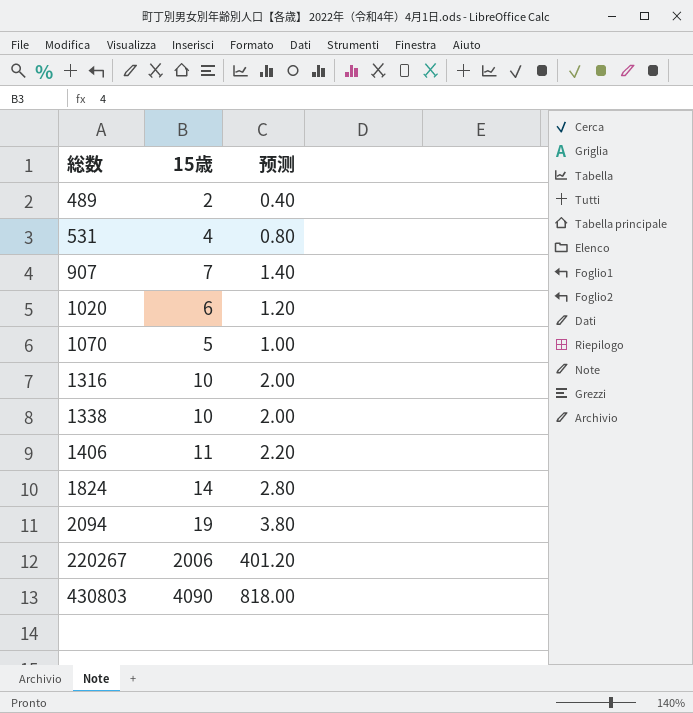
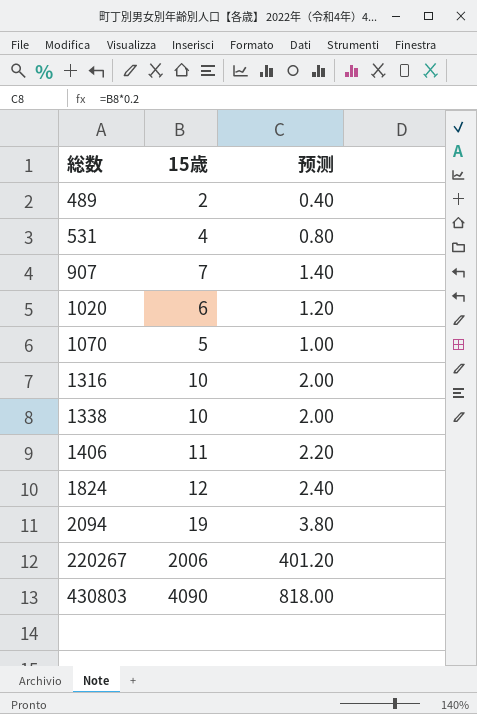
1824 | 15歳: 14 -> 12
1824 | 预测: 2.80 -> 2.40

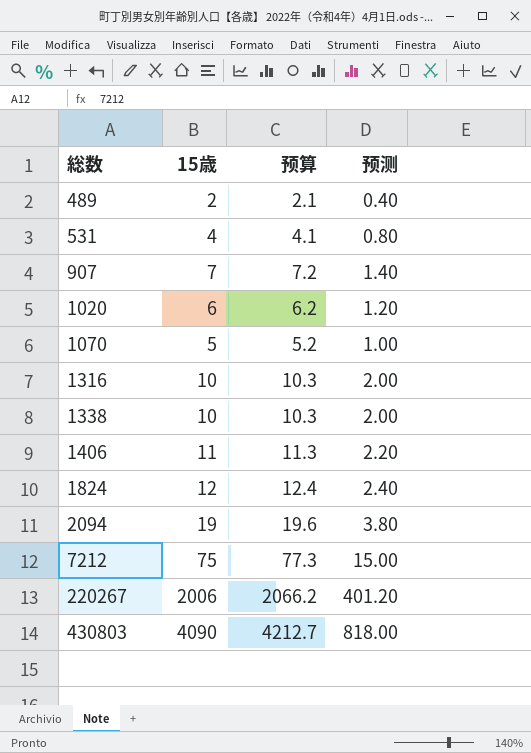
column 预算 | formula: none -> [15歳] * 1.03
row 7212: none -> 75 | 77.3 | 15.00

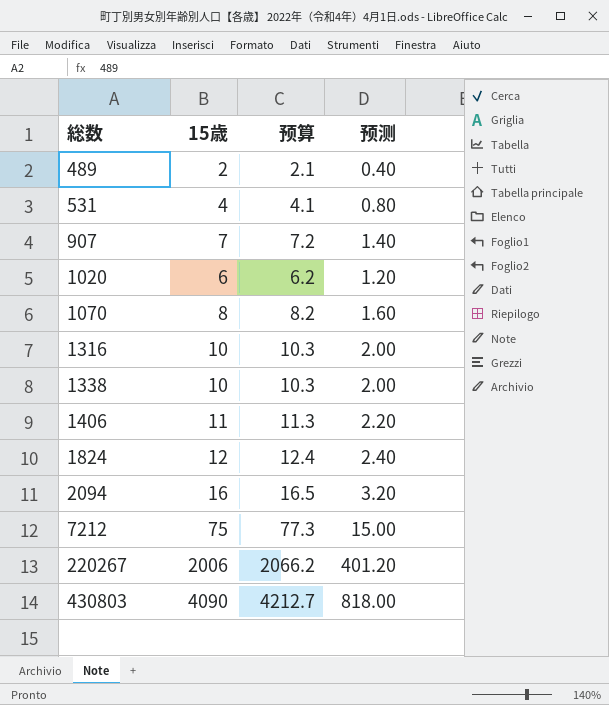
1070 | 15歳: 5 -> 8
1070 | 预算: 5.2 -> 8.2
1070 | 预测: 1.00 -> 1.60
2094 | 15歳: 19 -> 16
2094 | 预算: 19.6 -> 16.5
2094 | 预测: 3.80 -> 3.20

